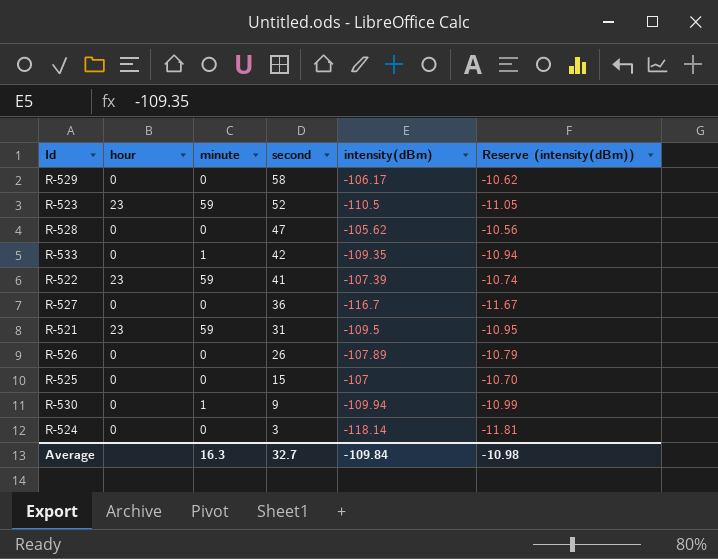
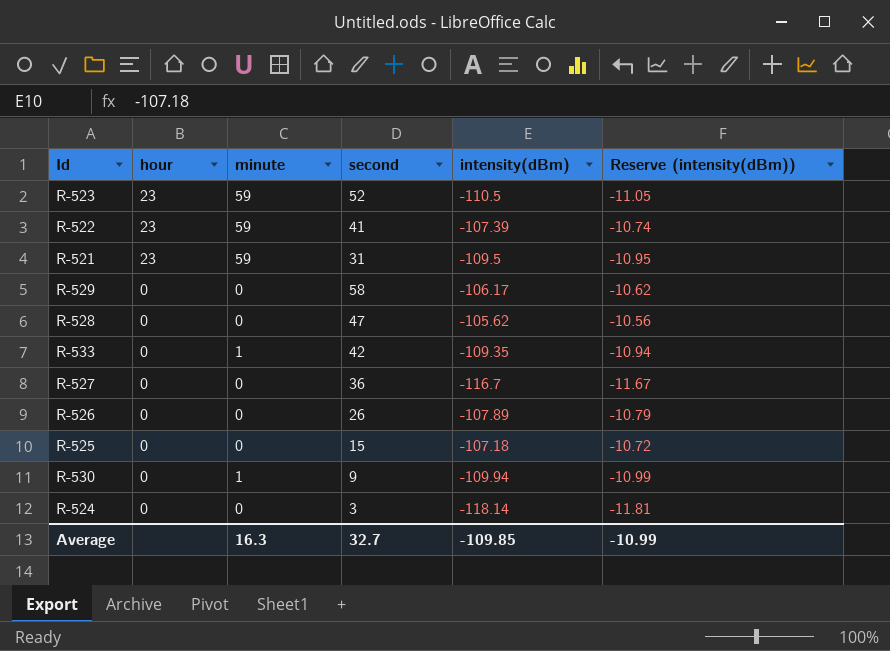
row order: second descending -> hour descending
R-525 | intensity(dBm): -107 -> -107.18
R-525 | Reserve (intensity(dBm)): -10.70 -> -10.72
Average | intensity(dBm): -109.84 -> -109.85
Average | Reserve (intensity(dBm)): -10.98 -> -10.99

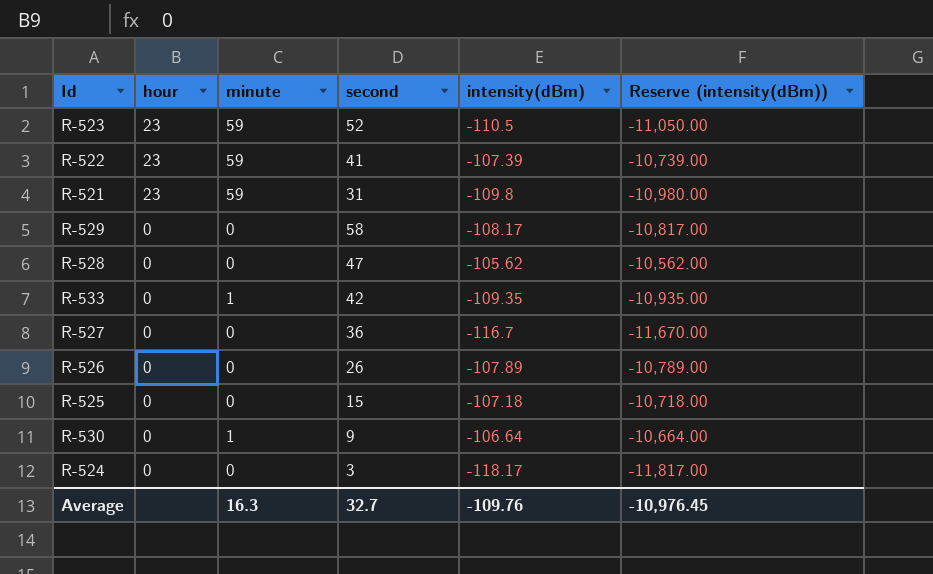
column Reserve (intensity(dBm)) | formula: [intensity(dBm)] * 0.1 -> [intensity(dBm)] * 100
R-521 | intensity(dBm): -109.5 -> -109.8
R-529 | intensity(dBm): -106.17 -> -108.17
R-530 | intensity(dBm): -109.94 -> -106.64
R-524 | intensity(dBm): -118.14 -> -118.17
Average | intensity(dBm): -109.85 -> -109.76
Average | Reserve (intensity(dBm)): -10.99 -> -10,976.45

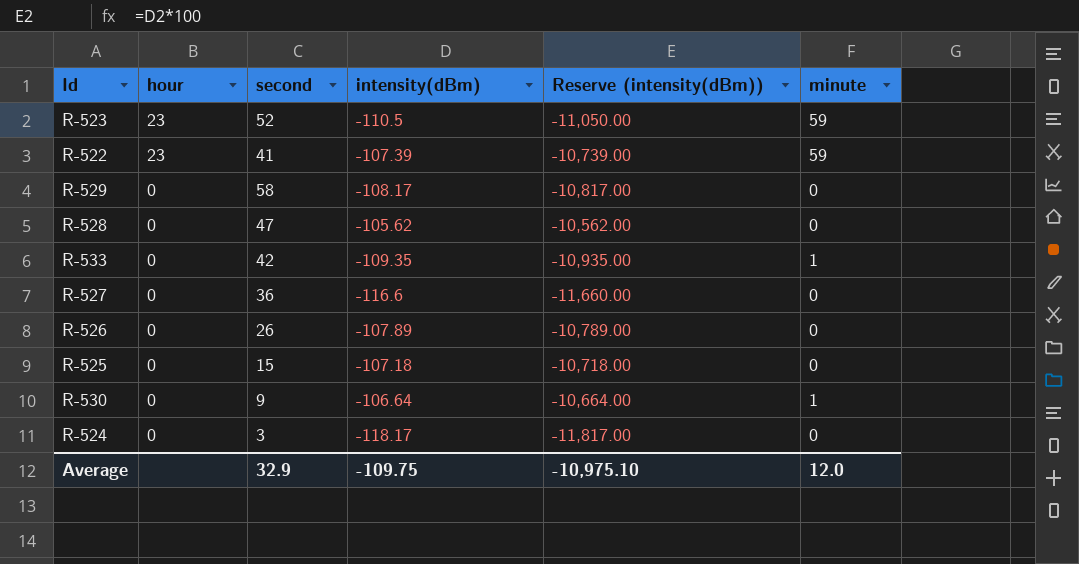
column minute | position: 3 -> 6
row R-521: 23 | 59 | 31 | -109.8 | -10,980.00 -> none
R-527 | intensity(dBm): -116.7 -> -116.6
R-527 | Reserve (intensity(dBm)): -11,670.00 -> -11,660.00
Average | second: 32.7 -> 32.9
Average | intensity(dBm): -109.76 -> -109.75
Average | Reserve (intensity(dBm)): -10,976.45 -> -10,975.10
Average | minute: 16.3 -> 12.0

